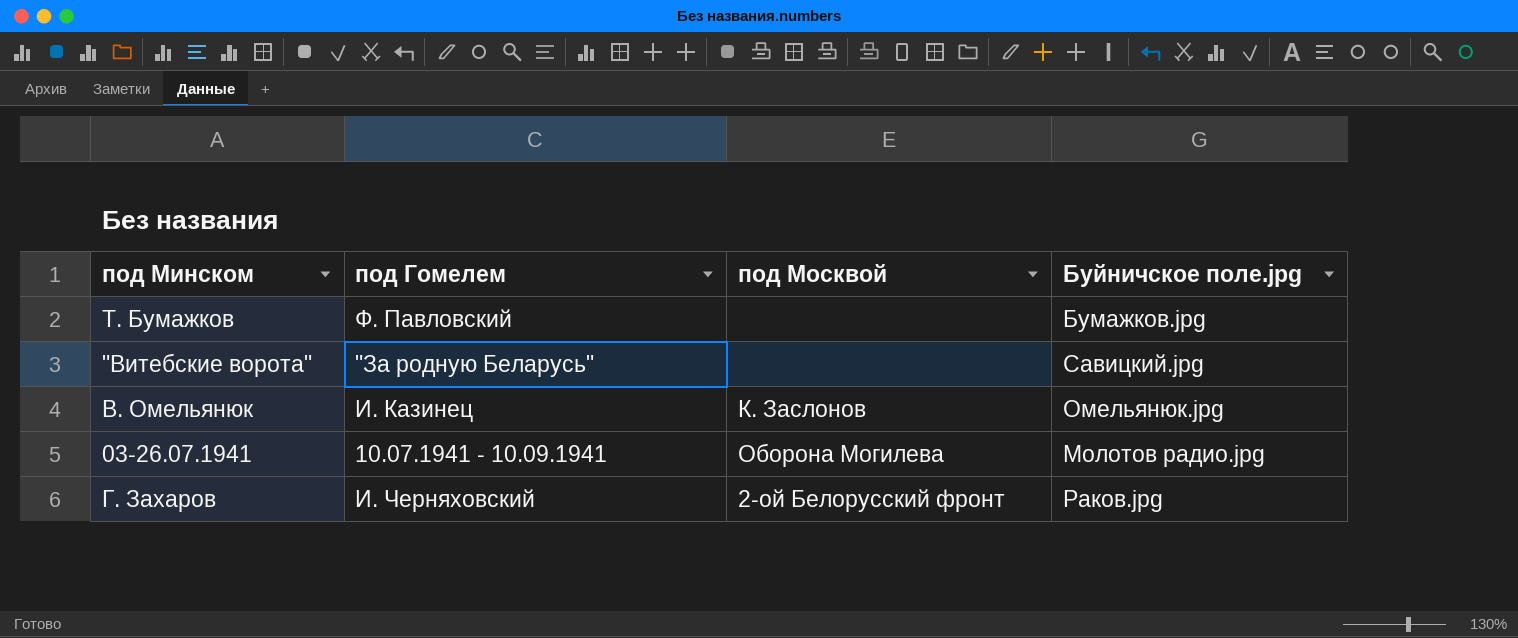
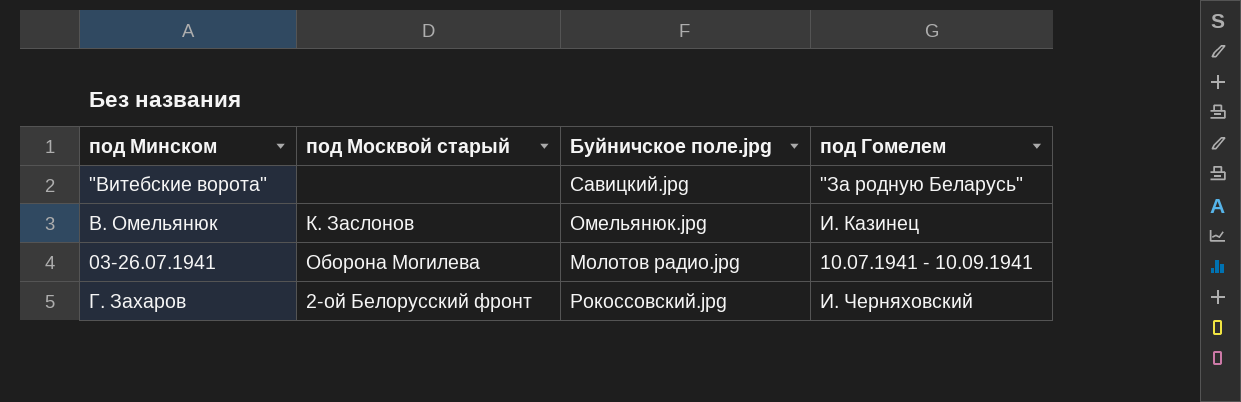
column name: под Москвой -> под Москвой старый
column под Гомелем | position: 2 -> 4
row Т. Бумажков: Ф. Павловский | none | Бумажков.jpg -> none
Г. Захаров | Буйничское поле.jpg: Раков.jpg -> Рокоссовский.jpg

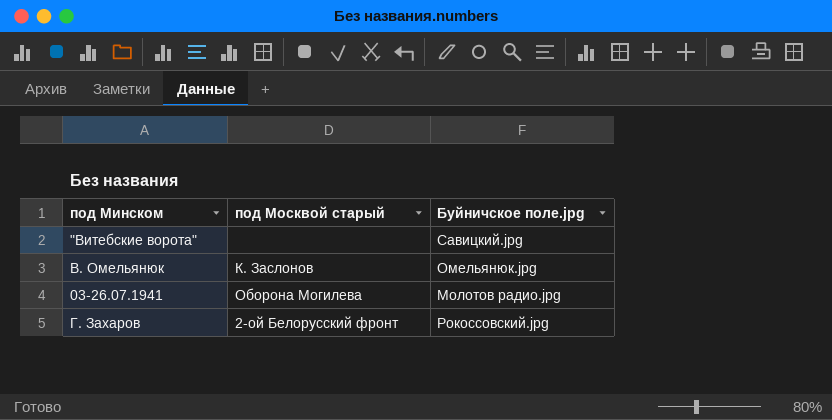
column под Гомелем | position: 4 -> none

